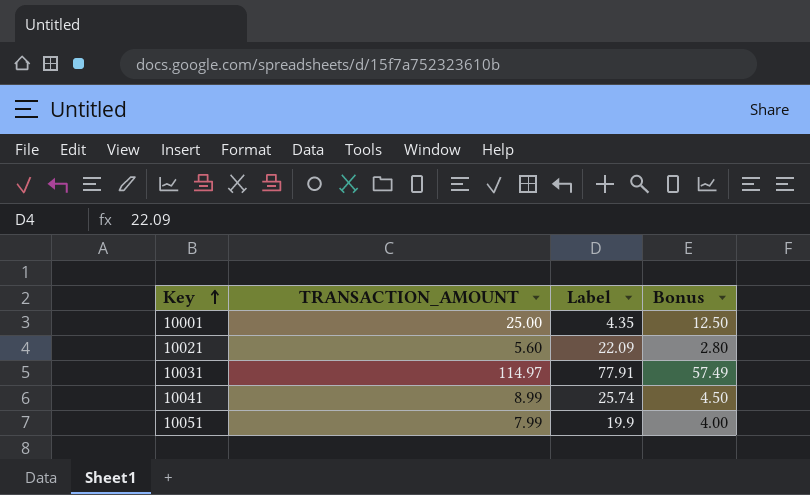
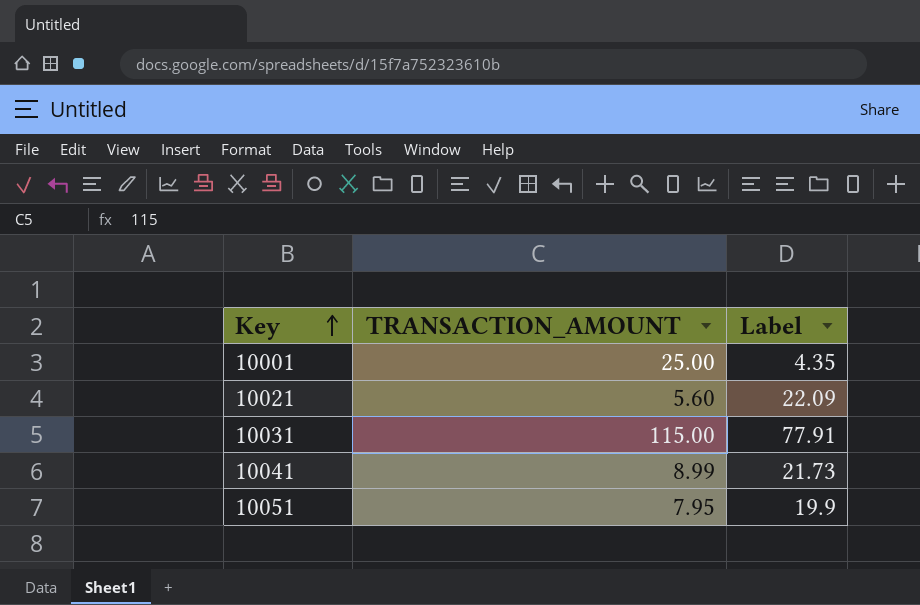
column Bonus | formula: [TRANSACTION_AMOUNT] * 0.5 -> none
10031 | TRANSACTION_AMOUNT: 114.97 -> 115.00
10041 | Label: 25.74 -> 21.73
10051 | TRANSACTION_AMOUNT: 7.99 -> 7.95

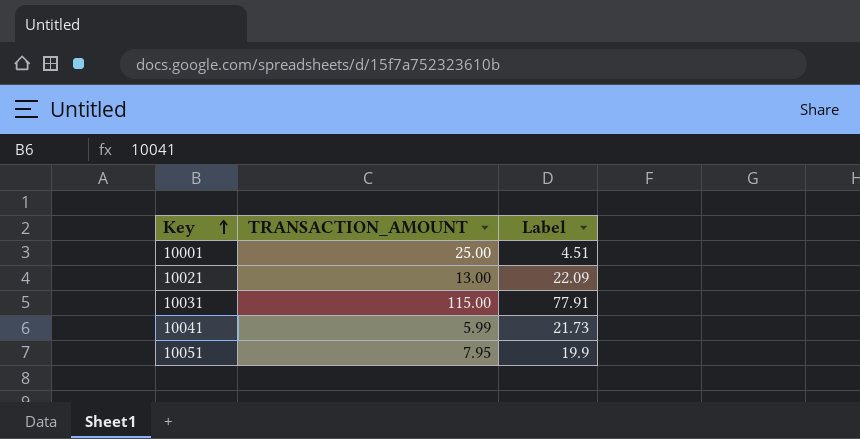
10001 | Label: 4.35 -> 4.51
10021 | TRANSACTION_AMOUNT: 5.60 -> 13.00
10041 | TRANSACTION_AMOUNT: 8.99 -> 5.99

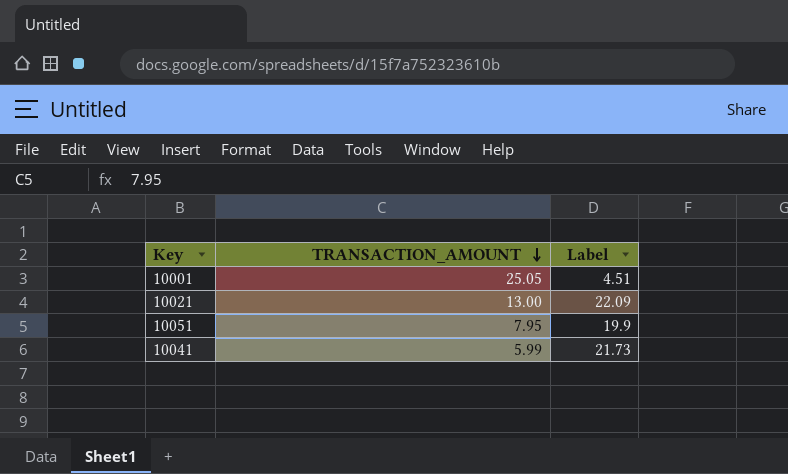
row order: Key ascending -> TRANSACTION_AMOUNT descending
row 10031: 115.00 | 77.91 -> none
10001 | TRANSACTION_AMOUNT: 25.00 -> 25.05

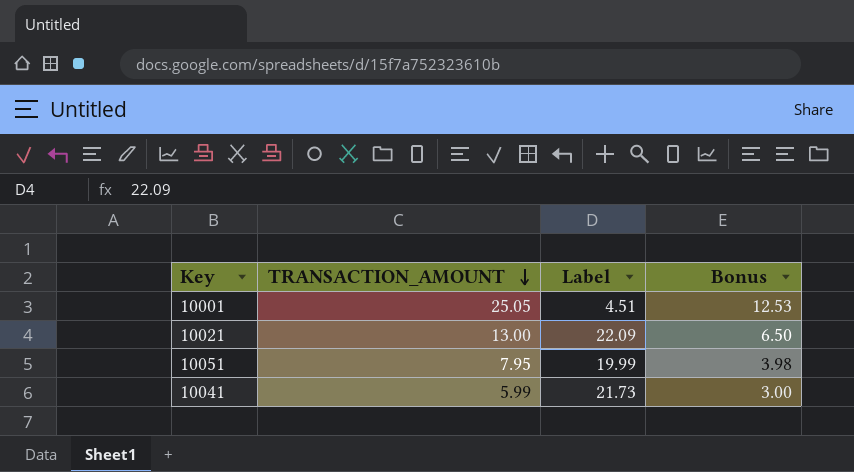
column Bonus | formula: none -> [TRANSACTION_AMOUNT] * 0.5
10051 | Label: 19.9 -> 19.99

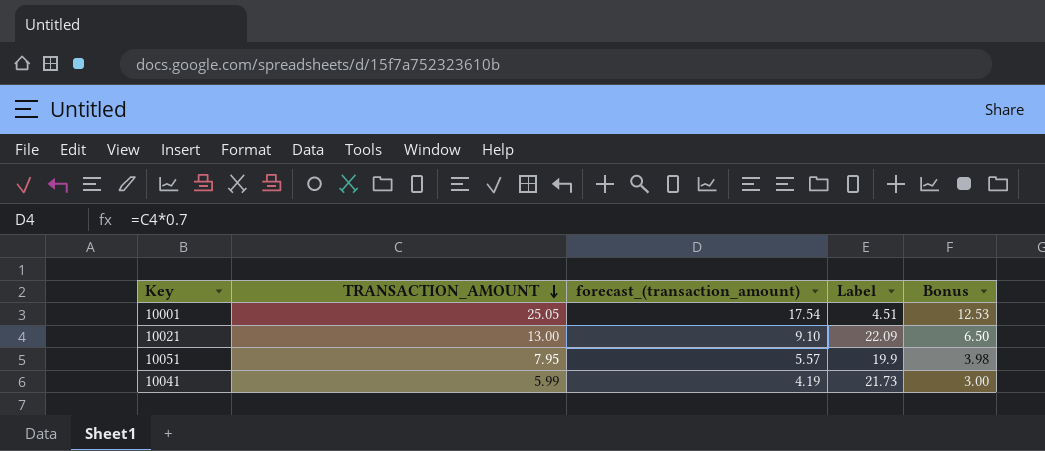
column forecast_(transaction_amount) | formula: none -> [TRANSACTION_AMOUNT] * 0.7
10051 | Label: 19.99 -> 19.9

